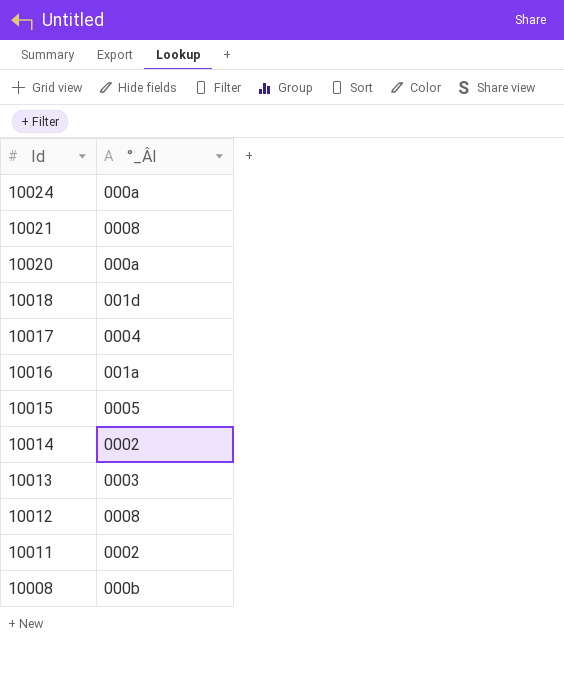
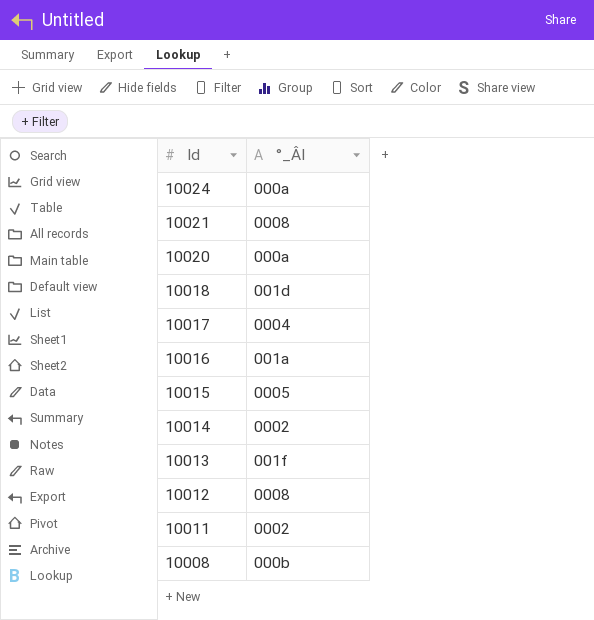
10013 | °_ÂI: 0003 -> 001f

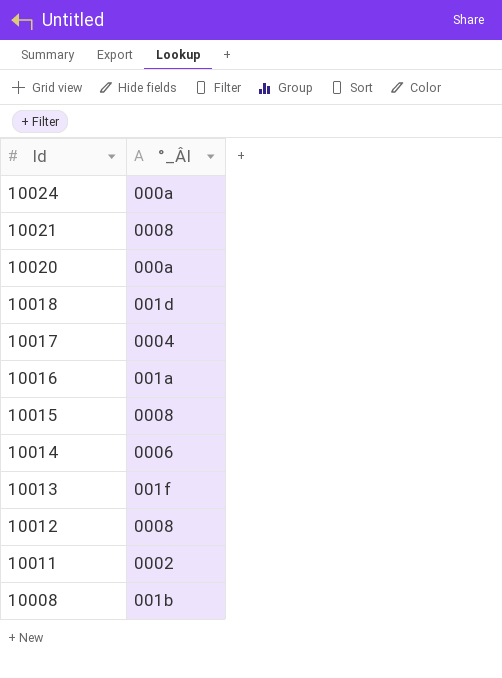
10015 | °_ÂI: 0005 -> 0008
10014 | °_ÂI: 0002 -> 0006
10008 | °_ÂI: 000b -> 001b

